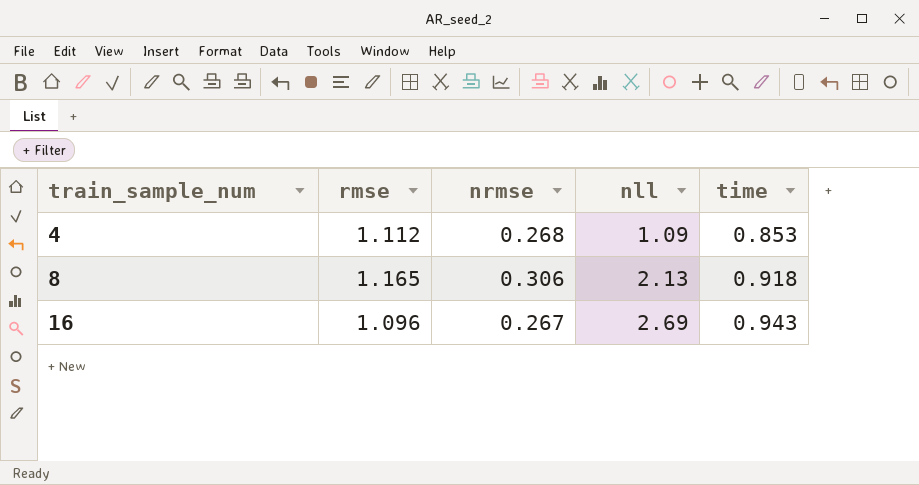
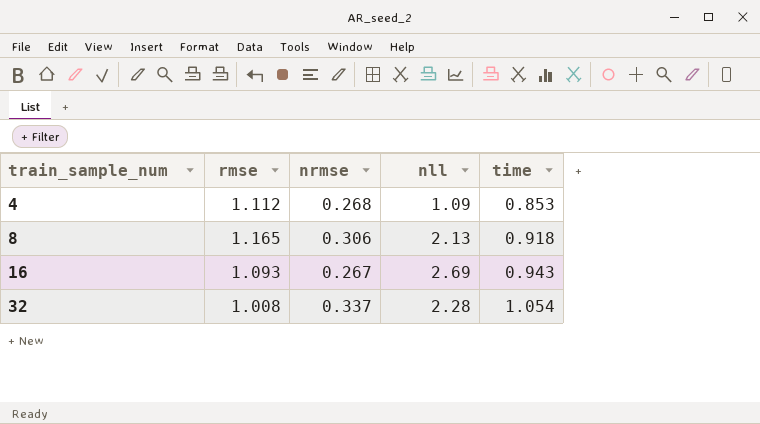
16 | rmse: 1.096 -> 1.093
row 32: none -> 1.008 | 0.337 | 2.28 | 1.054

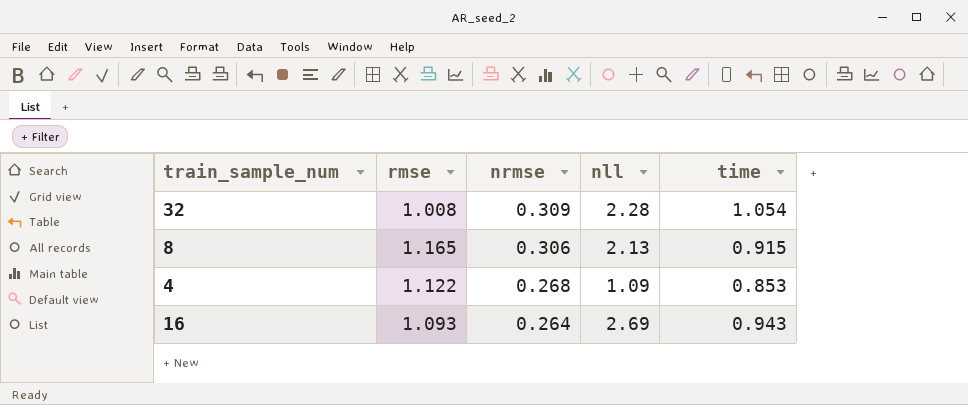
row order: train_sample_num ascending -> nrmse descending
32 | nrmse: 0.337 -> 0.309
8 | time: 0.918 -> 0.915
4 | rmse: 1.112 -> 1.122
16 | nrmse: 0.267 -> 0.264

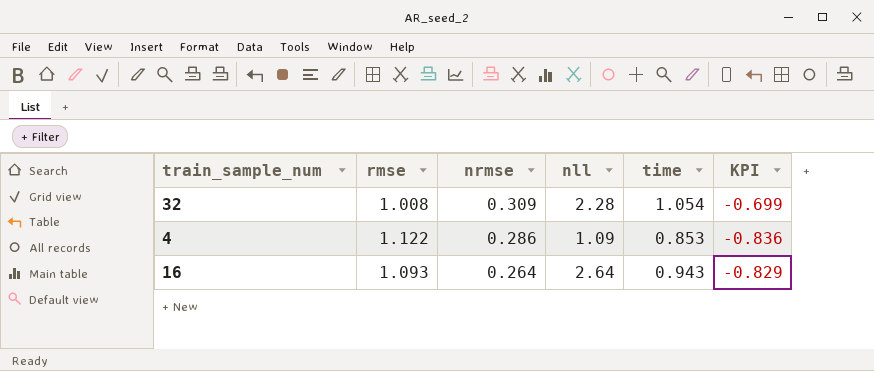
column KPI | formula: none -> [nrmse] - [rmse]
row 8: 1.165 | 0.306 | 2.13 | 0.915 -> none
4 | nrmse: 0.268 -> 0.286
16 | nll: 2.69 -> 2.64

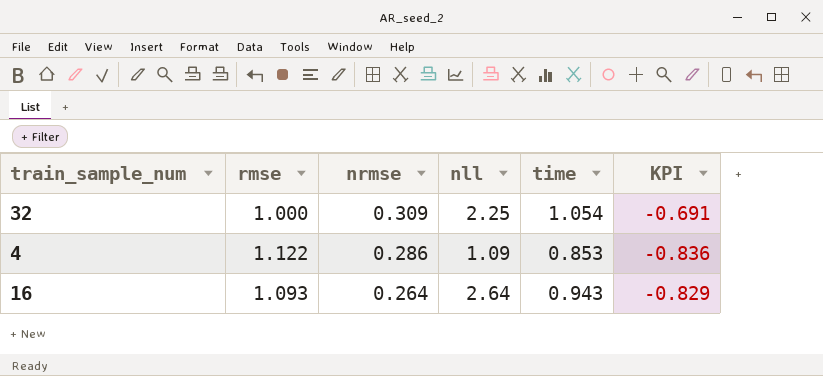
32 | rmse: 1.008 -> 1.000
32 | nll: 2.28 -> 2.25
32 | KPI: -0.699 -> -0.691

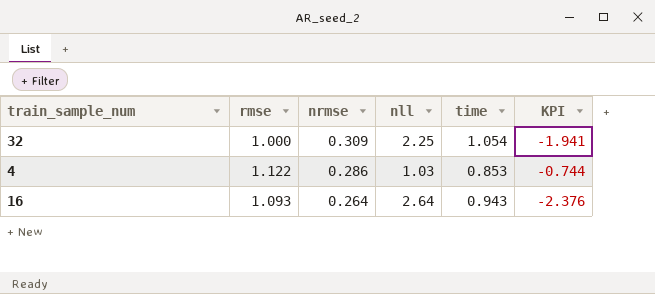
column KPI | formula: [nrmse] - [rmse] -> [nrmse] - [nll]
4 | nll: 1.09 -> 1.03

